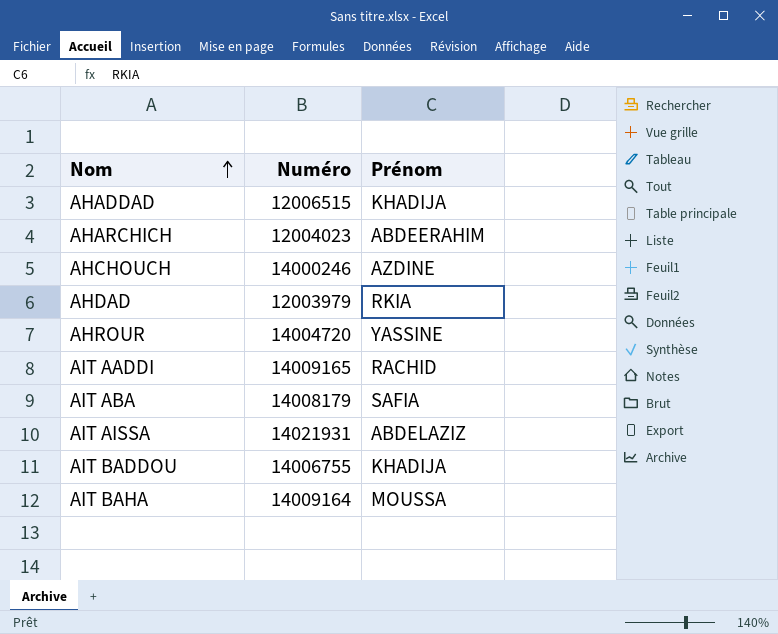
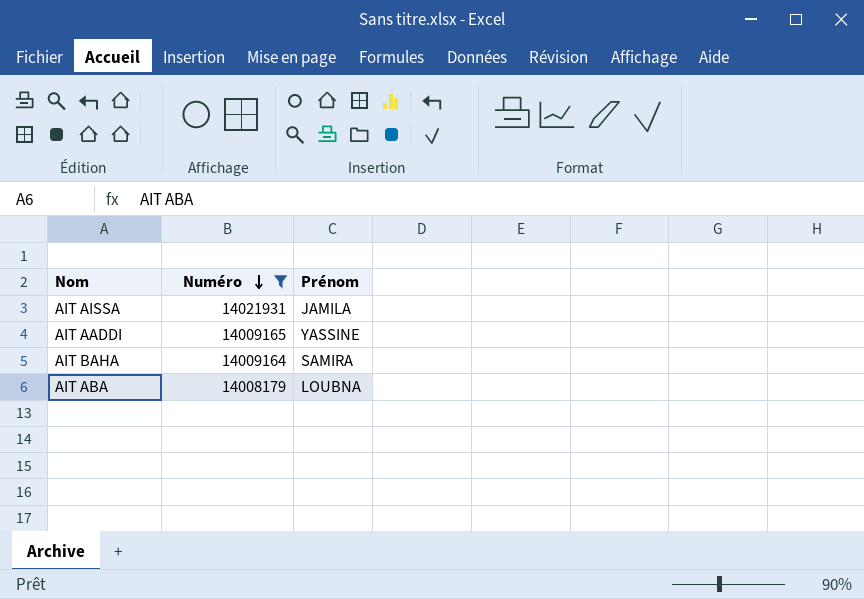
filter: none -> Numéro >= 14008179
row order: Nom ascending -> Numéro descending
AIT AISSA | Prénom: ABDELAZIZ -> JAMILA
AIT AADDI | Prénom: RACHID -> YASSINE
AIT BAHA | Prénom: MOUSSA -> SAMIRA
AIT ABA | Prénom: SAFIA -> LOUBNA

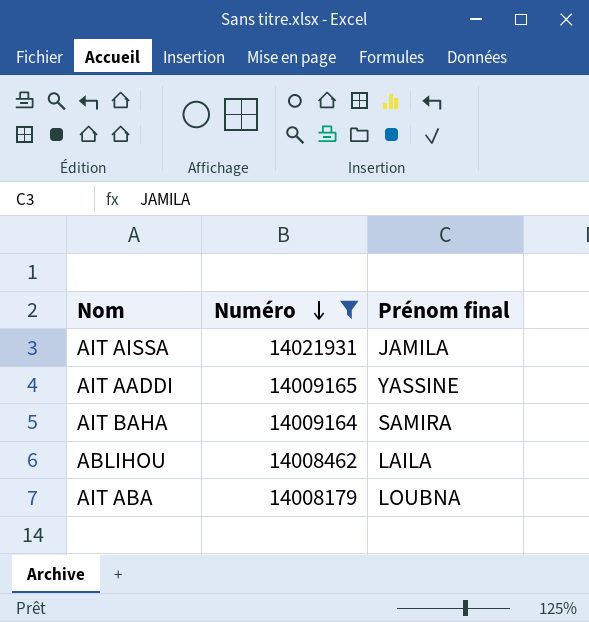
column name: Prénom -> Prénom final
row ABLIHOU: none -> 14008462 | LAILA

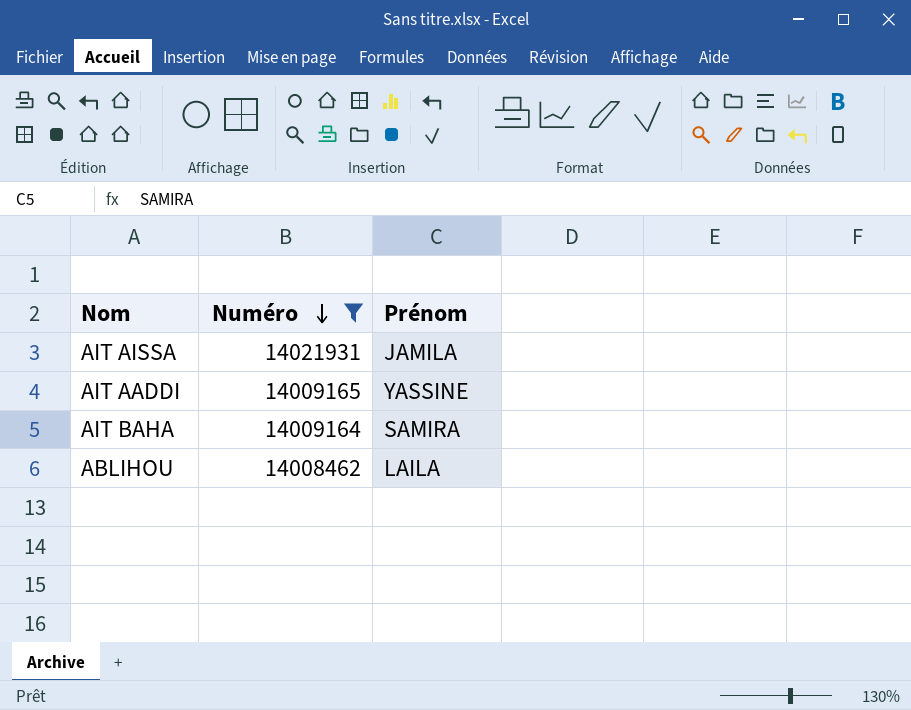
column name: Prénom final -> Prénom
row AIT ABA: 14008179 | LOUBNA -> none

